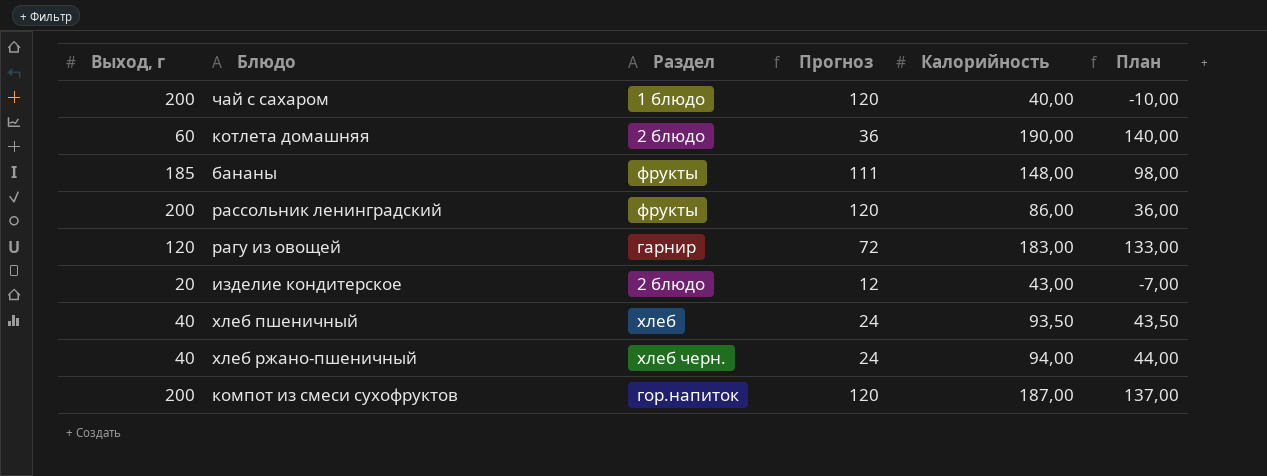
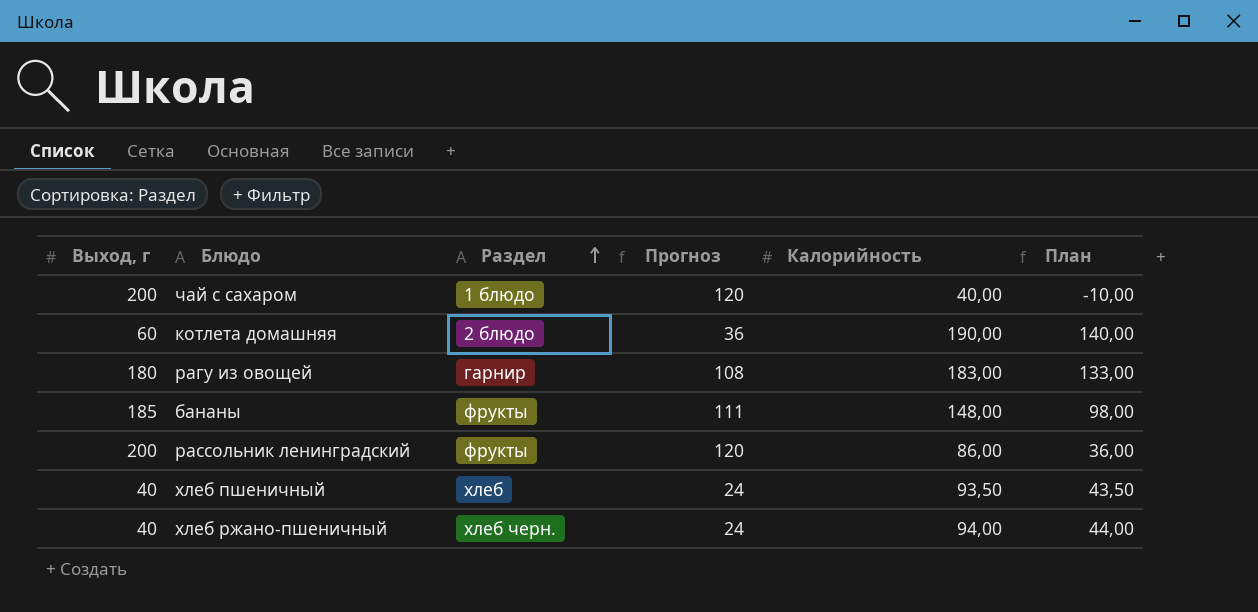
row order: none -> Раздел ascending
row изделие кондитерское: 20 | 2 блюдо | 12 | 43,00 | -7,00 -> none
row компот из смеси сухофруктов: 200 | гор.напиток | 120 | 187,00 | 137,00 -> none
рагу из овощей | Выход, г: 120 -> 180
рагу из овощей | Прогноз: 72 -> 108

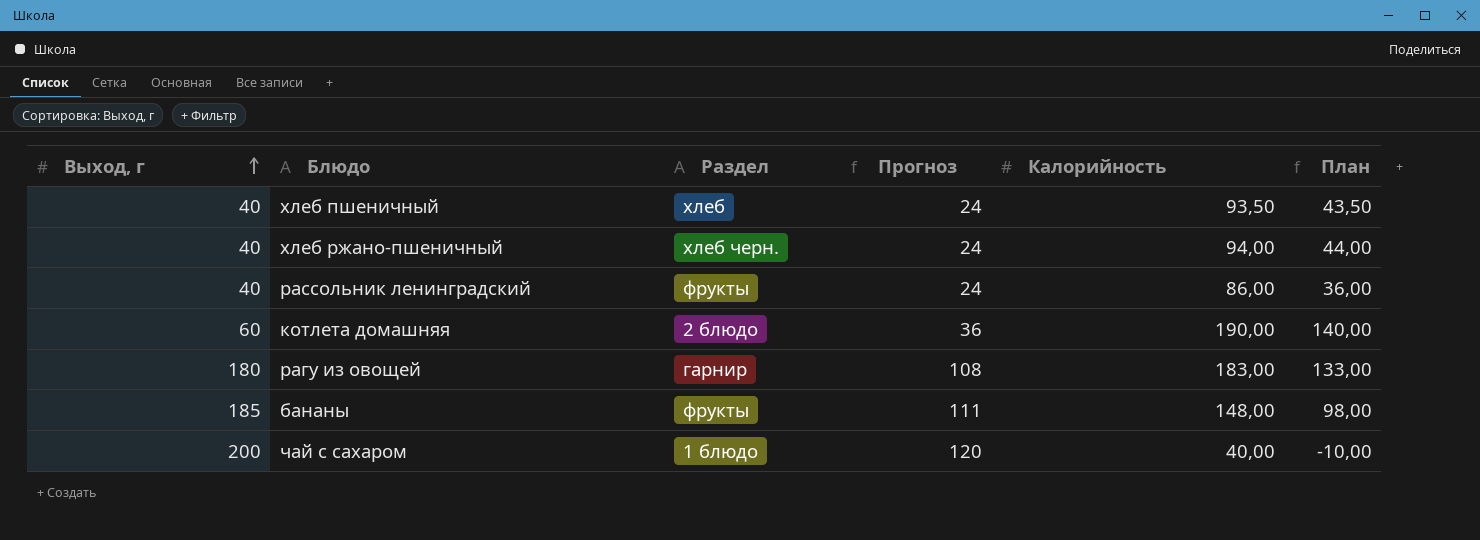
row order: Раздел ascending -> Выход, г ascending
рассольник ленинградский | Выход, г: 200 -> 40
рассольник ленинградский | Прогноз: 120 -> 24

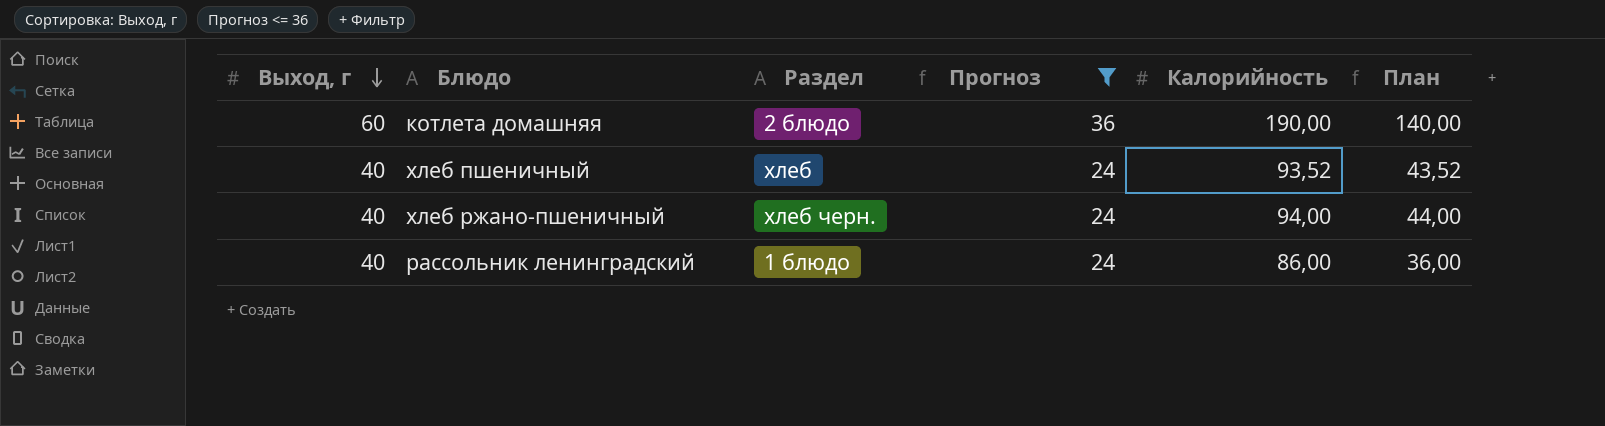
filter: none -> Прогноз <= 36
row order: Выход, г ascending -> Выход, г descending
хлеб пшеничный | Калорийность: 93,50 -> 93,52
хлеб пшеничный | План: 43,50 -> 43,52
рассольник ленинградский | Раздел: фрукты -> 1 блюдо

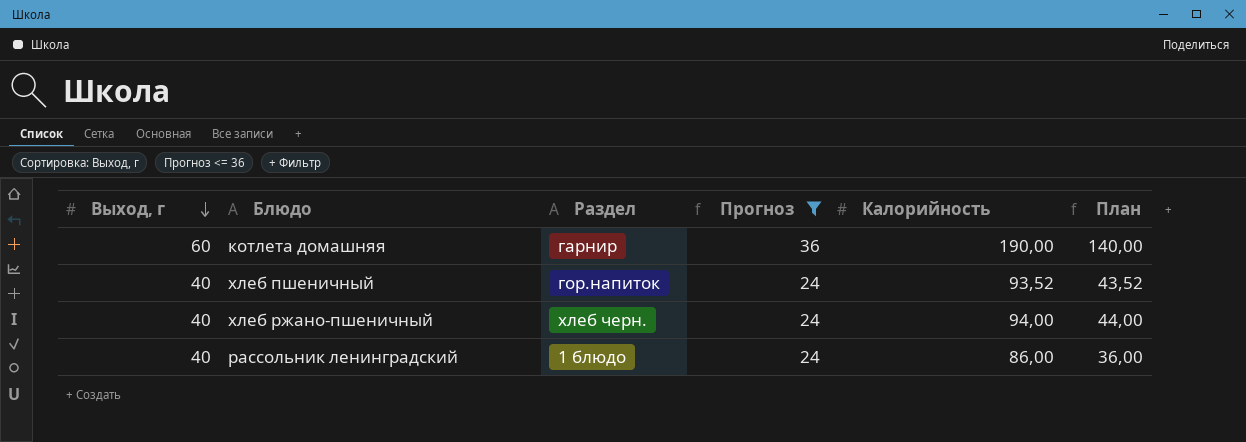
котлета домашняя | Раздел: 2 блюдо -> гарнир
хлеб пшеничный | Раздел: хлеб -> гор.напиток

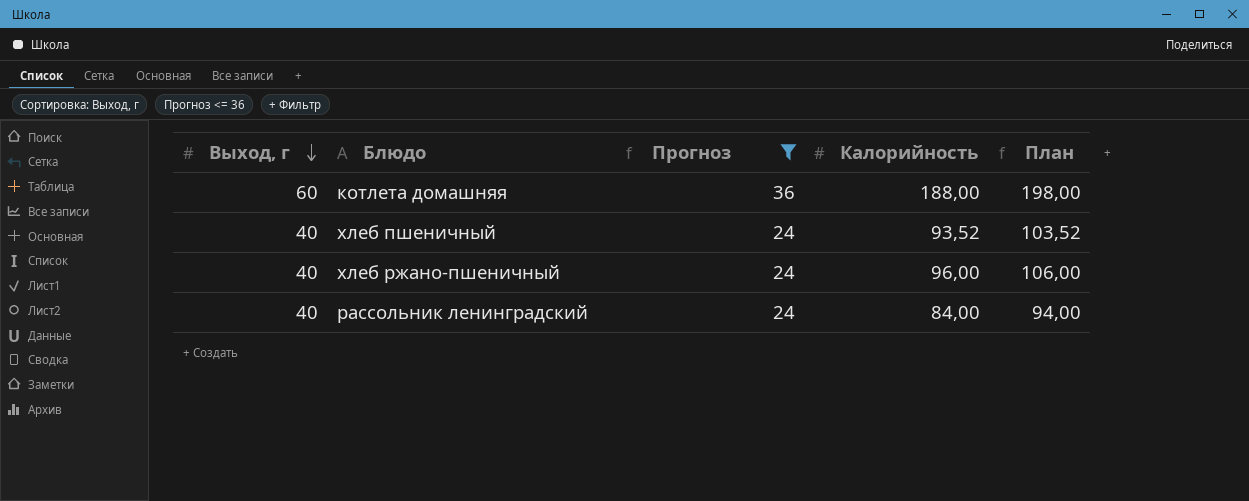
column Раздел | position: 3 -> none
column План | formula: [Калорийность] - 50 -> [Калорийность] + 10
котлета домашняя | Калорийность: 190,00 -> 188,00
хлеб ржано-пшеничный | Калорийность: 94,00 -> 96,00
рассольник ленинградский | Калорийность: 86,00 -> 84,00

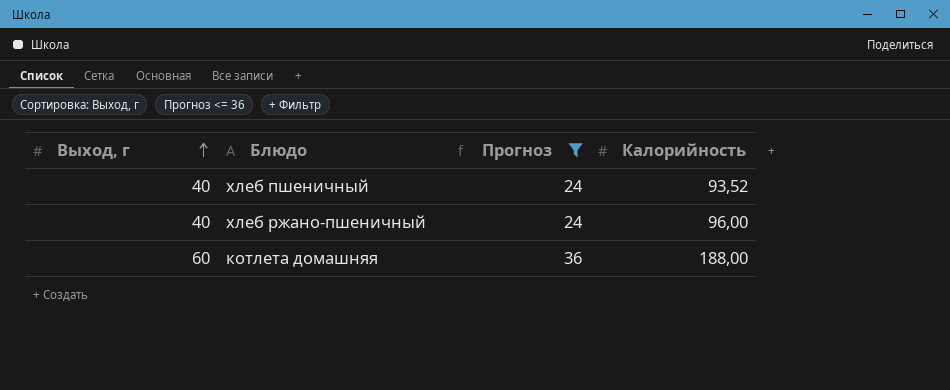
row order: Выход, г descending -> Выход, г ascending
column План | formula: [Калорийность] + 10 -> none
row рассольник ленинградский: 40 | 24 | 84,00 | 94,00 -> none

